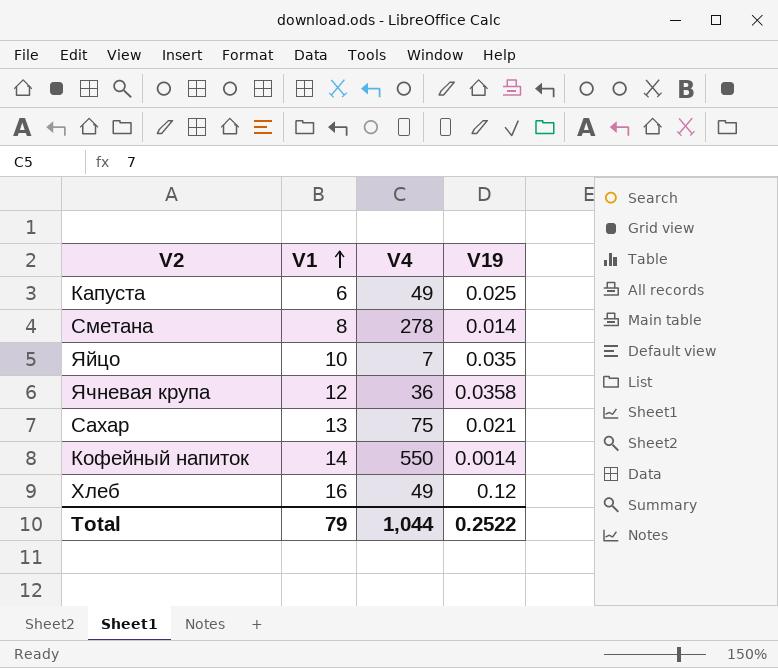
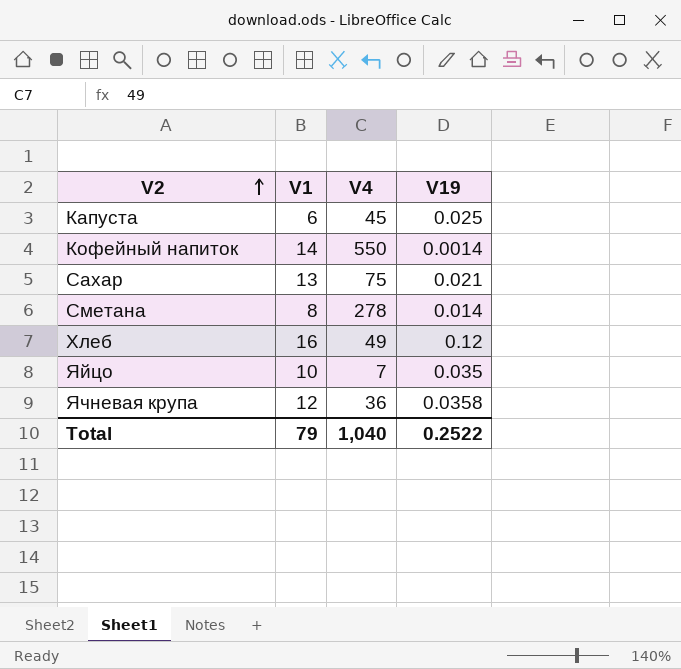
row order: V1 ascending -> V2 ascending
Капуста | V4: 49 -> 45
Total | V4: 1,044 -> 1,040

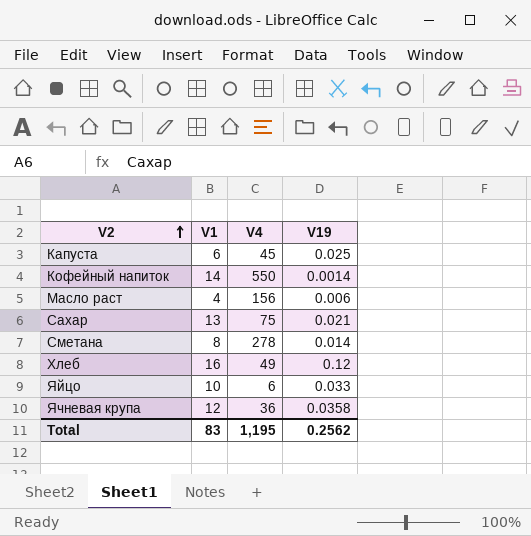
row Масло раст: none -> 4 | 156 | 0.006
Яйцо | V4: 7 -> 6
Яйцо | V19: 0.035 -> 0.033
Total | V1: 79 -> 83
Total | V4: 1,040 -> 1,195
Total | V19: 0.2522 -> 0.2562

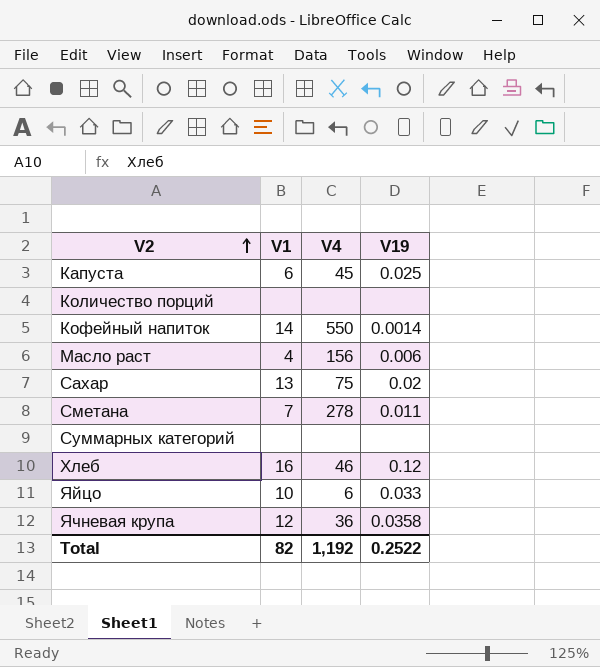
row Количество порций: none -> none | none | none
Сахар | V19: 0.021 -> 0.02
Сметана | V1: 8 -> 7
Сметана | V19: 0.014 -> 0.011
row Суммарных категорий: none -> none | none | none
Хлеб | V4: 49 -> 46
Total | V1: 83 -> 82
Total | V4: 1,195 -> 1,192
Total | V19: 0.2562 -> 0.2522

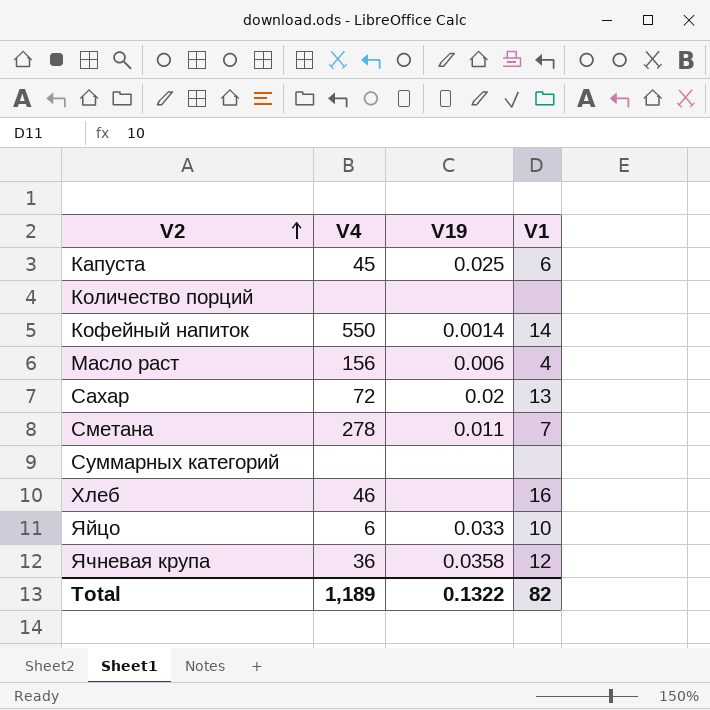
column V1 | position: 2 -> 4
Сахар | V4: 75 -> 72
Хлеб | V19: 0.12 -> none
Total | V4: 1,192 -> 1,189
Total | V19: 0.2522 -> 0.1322

